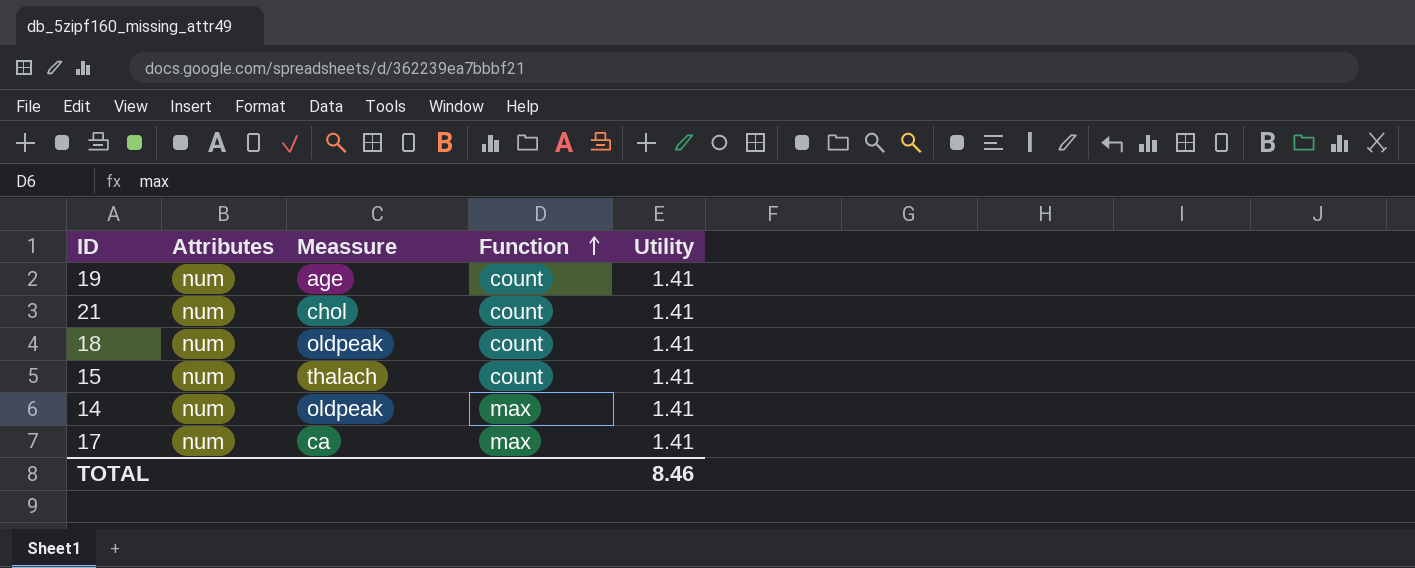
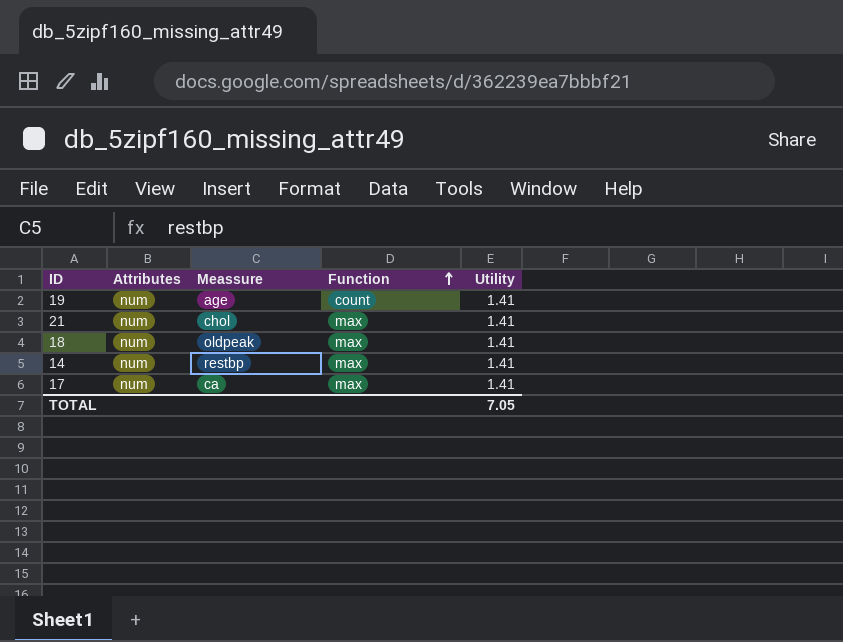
row 15: num | thalach | count | 1.41 -> none
21 | Function: count -> max
18 | Function: count -> max
14 | Meassure: oldpeak -> restbp
TOTAL | Utility: 8.46 -> 7.05

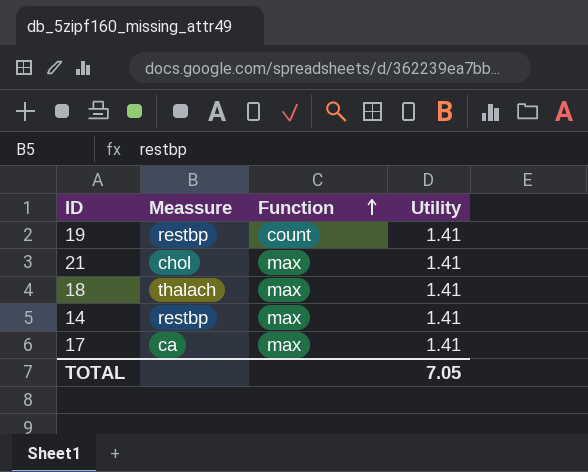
column Attributes | position: 2 -> none
19 | Meassure: age -> restbp
18 | Meassure: oldpeak -> thalach

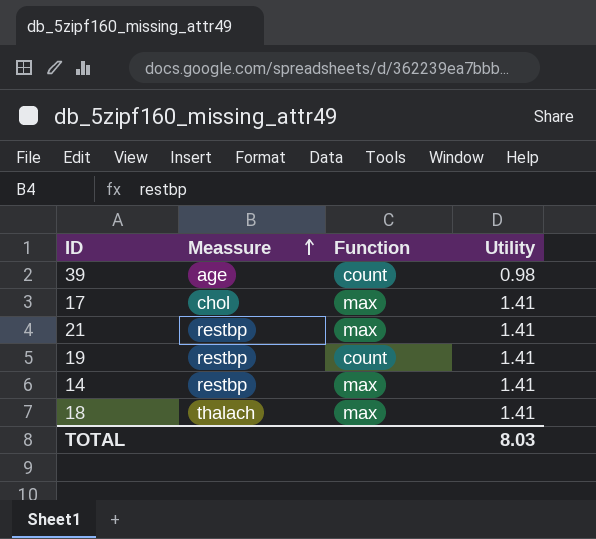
row order: Function ascending -> Meassure ascending
row 39: none -> age | count | 0.98
17 | Meassure: ca -> chol
21 | Meassure: chol -> restbp
TOTAL | Utility: 7.05 -> 8.03

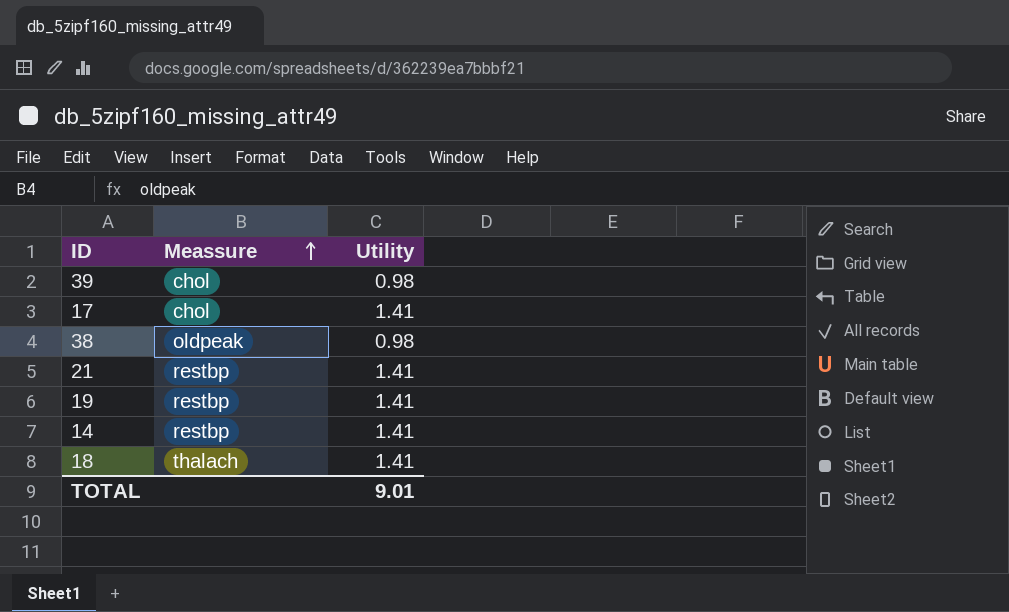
column Function | position: 3 -> none
39 | Meassure: age -> chol
row 38: none -> oldpeak | 0.98
TOTAL | Utility: 8.03 -> 9.01

